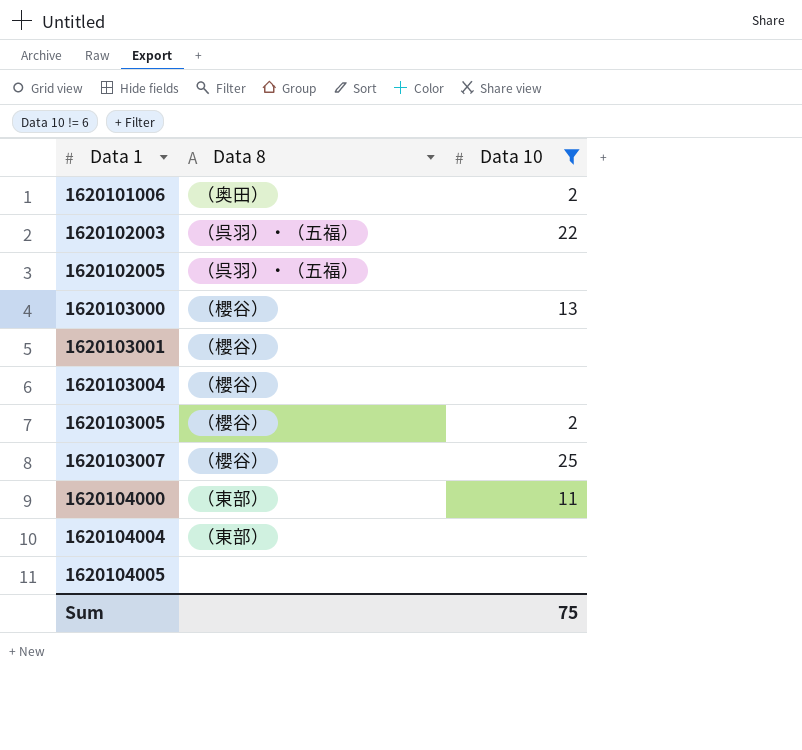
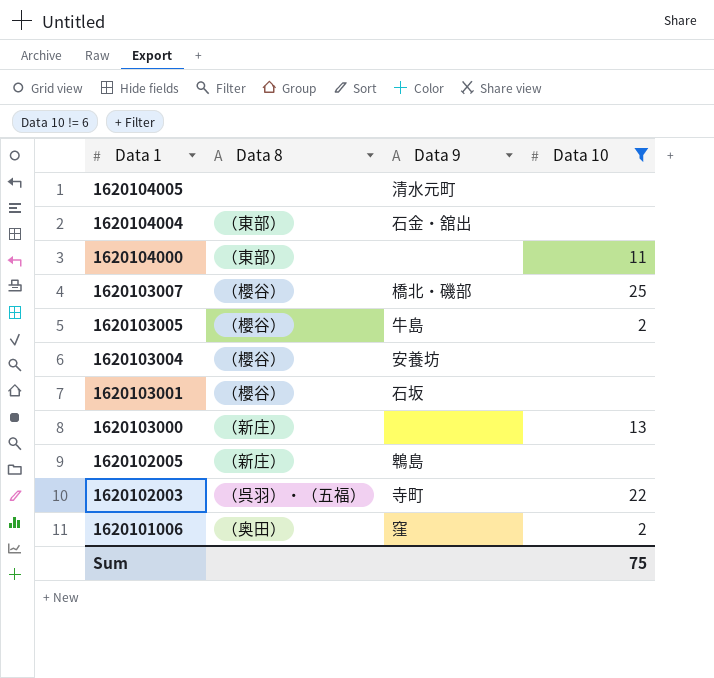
row order: Data 1 ascending -> Data 1 descending
column Data 9 | position: none -> 3
1620103000 | Data 8: （櫻谷） -> （新庄）
1620102005 | Data 8: （呉羽）・（五福） -> （新庄）

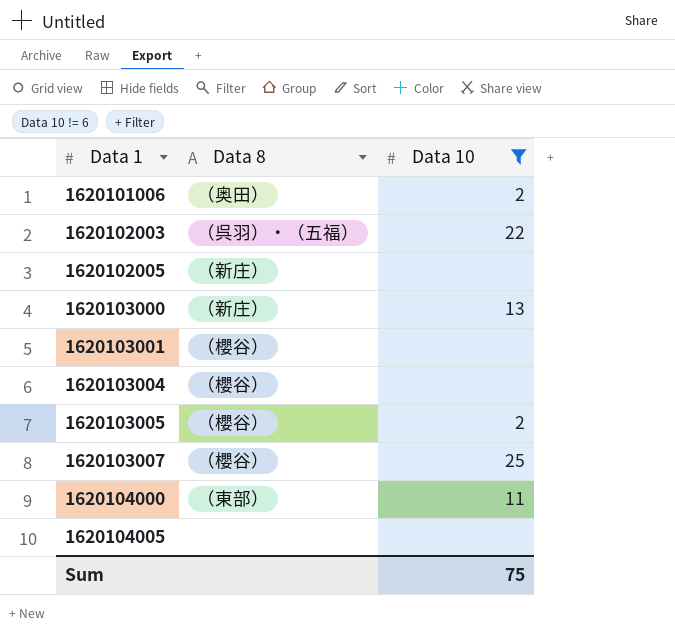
row order: Data 1 descending -> Data 1 ascending
column Data 9 | position: 3 -> none
row 1620104004: （東部） | 石金・舘出 | none -> none

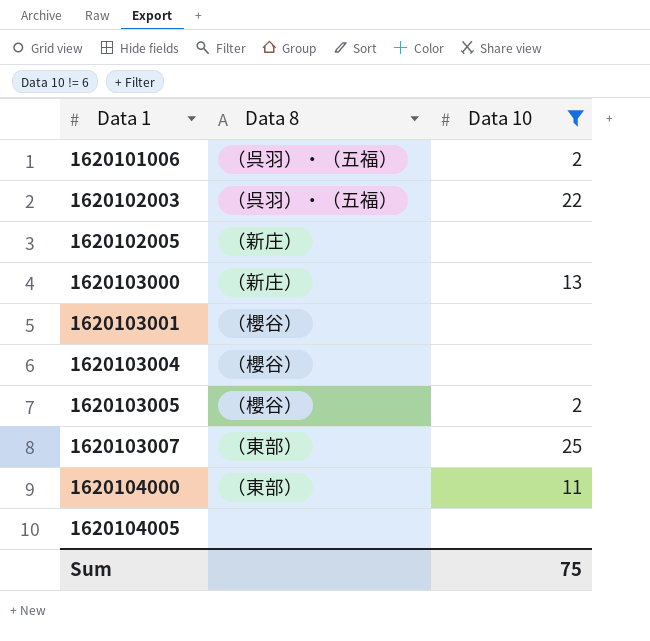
1620101006 | Data 8: （奥田） -> （呉羽）・（五福）
1620103007 | Data 8: （櫻谷） -> （東部）

